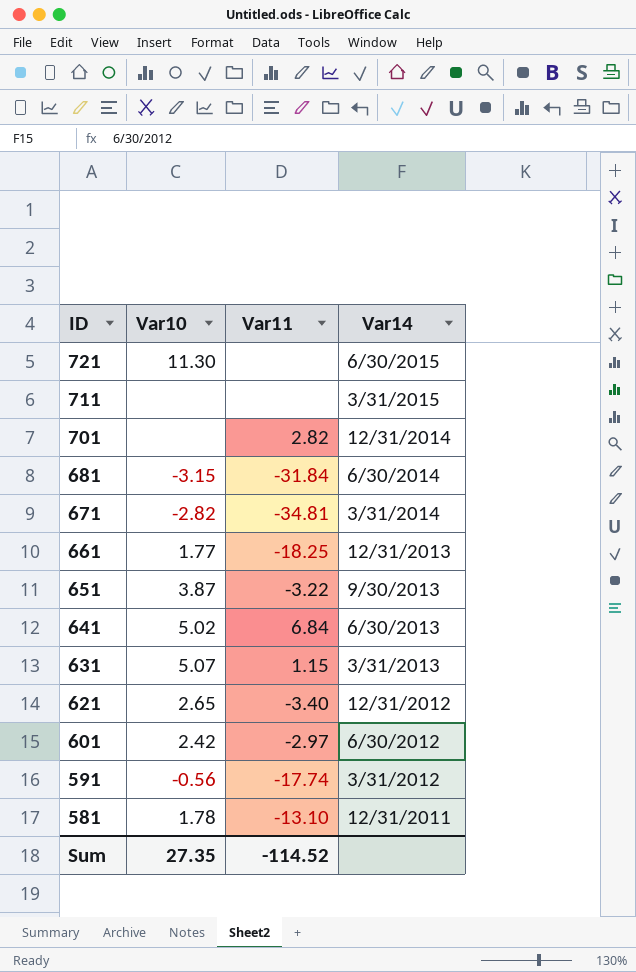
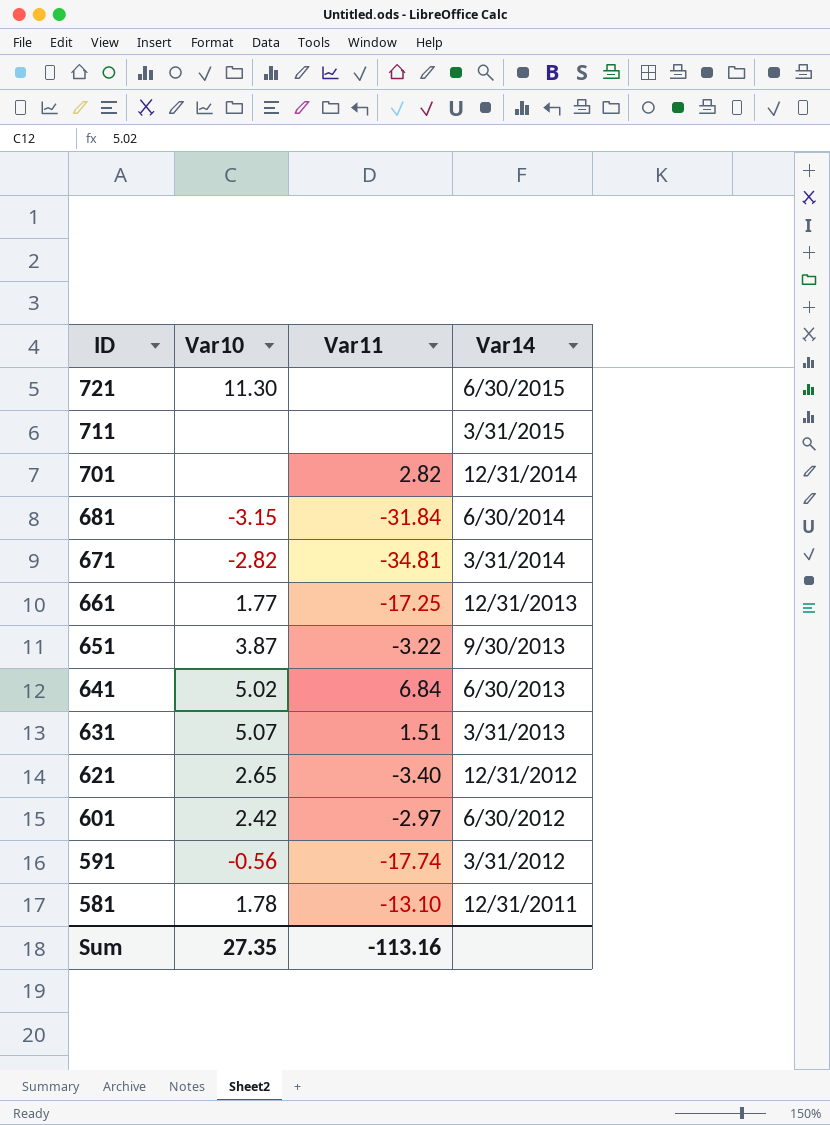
661 | Var11: -18.25 -> -17.25
631 | Var11: 1.15 -> 1.51
Sum | Var11: -114.52 -> -113.16

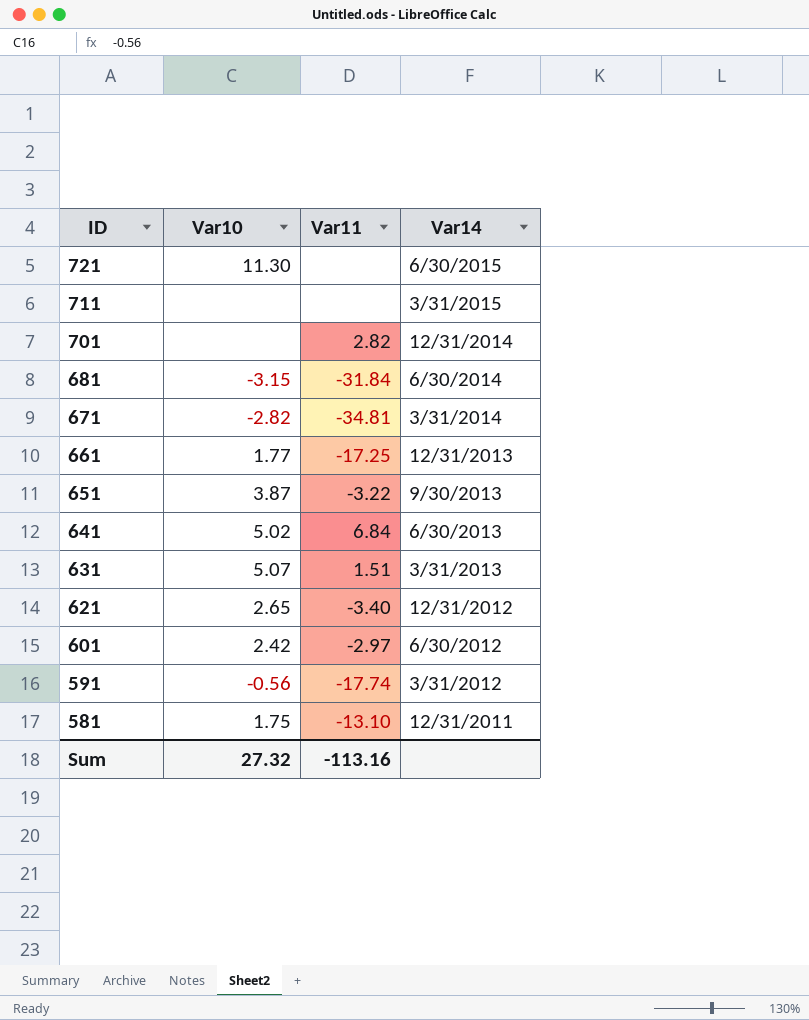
581 | Var10: 1.78 -> 1.75
Sum | Var10: 27.35 -> 27.32

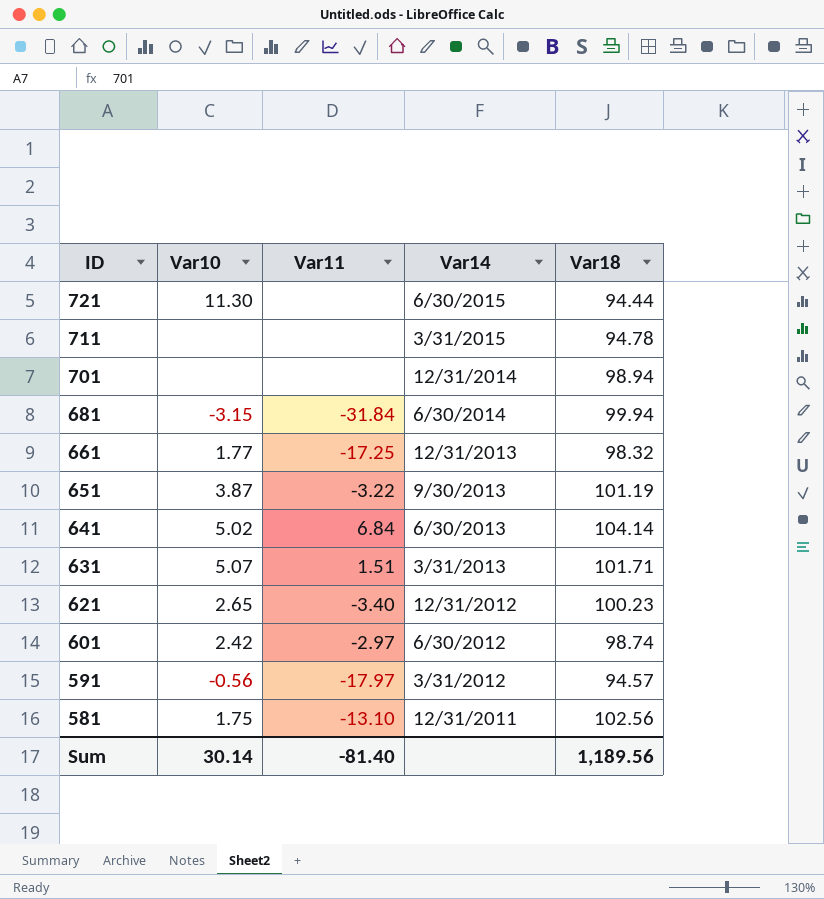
column Var18 | position: none -> 5
row 671: -2.82 | -34.81 | 3/31/2014 -> none
701 | Var11: 2.82 -> none
591 | Var11: -17.74 -> -17.97
Sum | Var10: 27.32 -> 30.14
Sum | Var11: -113.16 -> -81.40

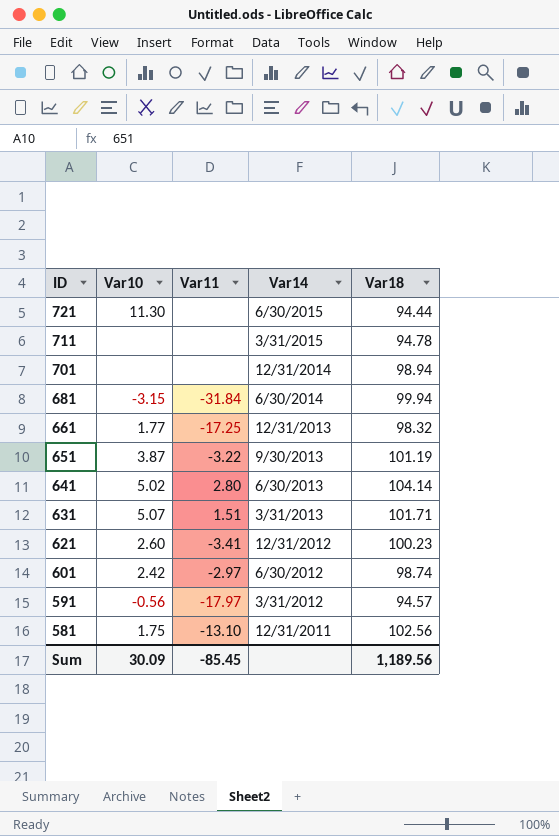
641 | Var11: 6.84 -> 2.80
621 | Var10: 2.65 -> 2.60
621 | Var11: -3.40 -> -3.41
Sum | Var10: 30.14 -> 30.09
Sum | Var11: -81.40 -> -85.45

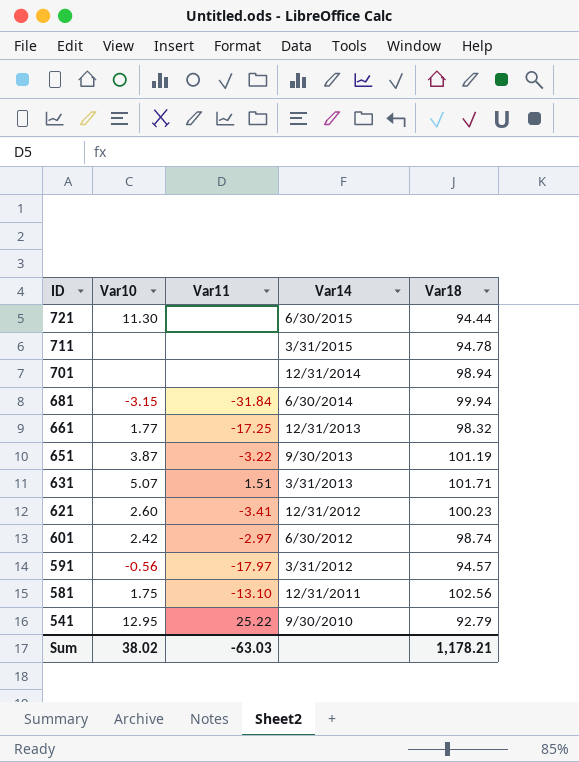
row 641: 5.02 | 2.80 | 6/30/2013 | 104.14 -> none
row 541: none -> 12.95 | 25.22 | 9/30/2010 | 92.79
Sum | Var10: 30.09 -> 38.02
Sum | Var11: -85.45 -> -63.03
Sum | Var18: 1,189.56 -> 1,178.21

